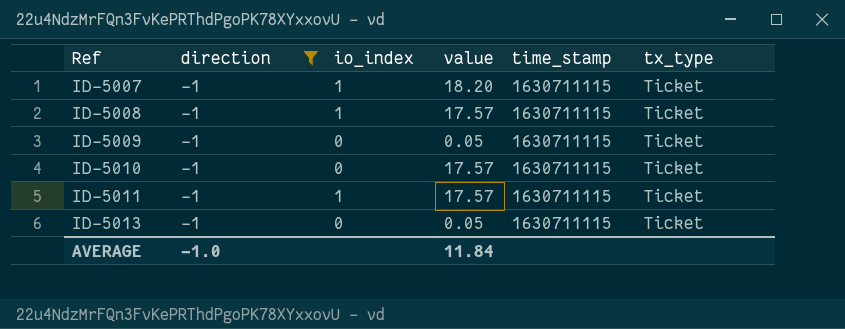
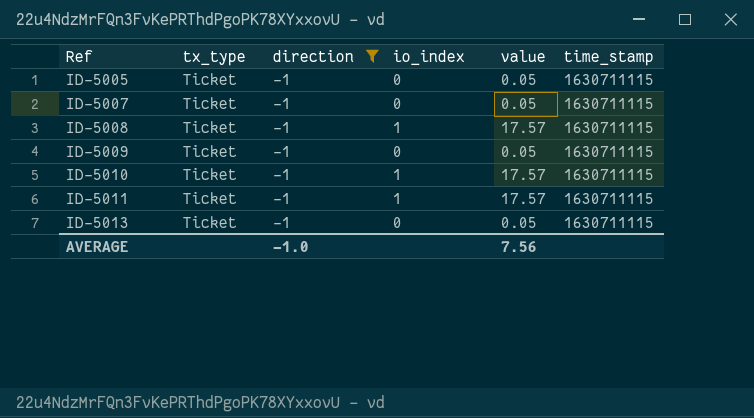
column tx_type | position: 6 -> 2
row ID-5005: none -> Ticket | -1 | 0 | 0.05 | 1630711115
ID-5007 | io_index: 1 -> 0
ID-5007 | value: 18.20 -> 0.05
ID-5010 | io_index: 0 -> 1
AVERAGE | value: 11.84 -> 7.56

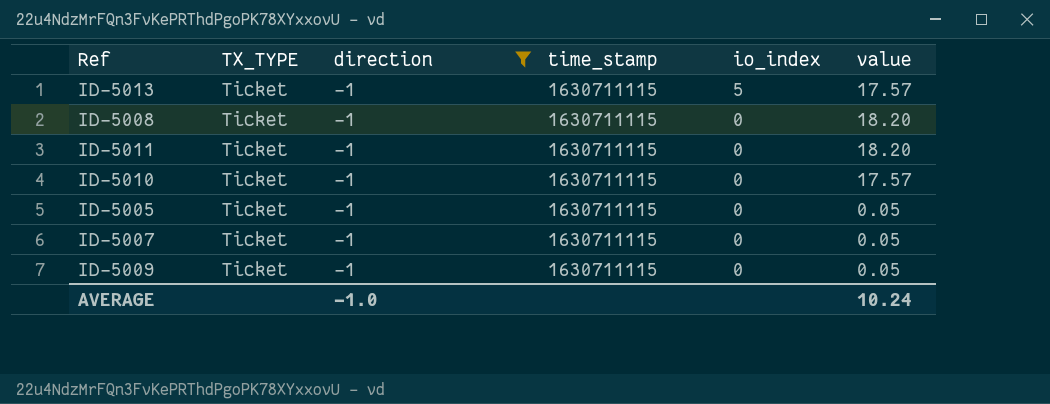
row order: Ref ascending -> io_index descending
column name: tx_type -> TX_TYPE
column time_stamp | position: 6 -> 4
ID-5013 | io_index: 0 -> 5
ID-5013 | value: 0.05 -> 17.57
ID-5008 | io_index: 1 -> 0
ID-5008 | value: 17.57 -> 18.20
ID-5011 | io_index: 1 -> 0
ID-5011 | value: 17.57 -> 18.20
ID-5010 | io_index: 1 -> 0
AVERAGE | value: 7.56 -> 10.24

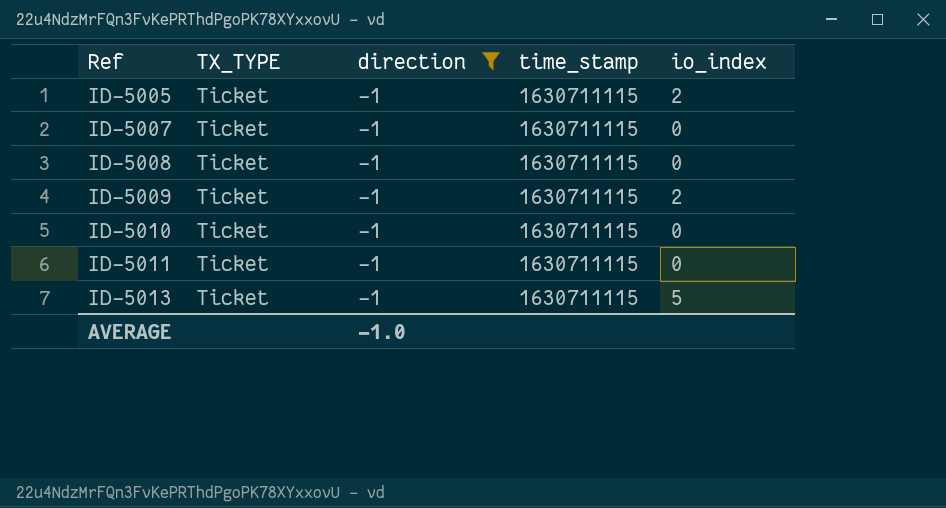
row order: io_index descending -> Ref ascending
column value | position: 6 -> none
ID-5005 | io_index: 0 -> 2
ID-5009 | io_index: 0 -> 2

